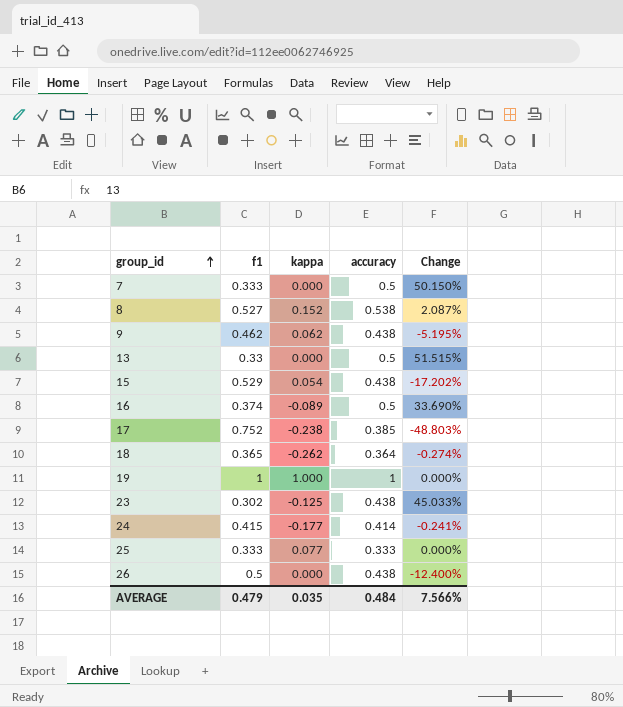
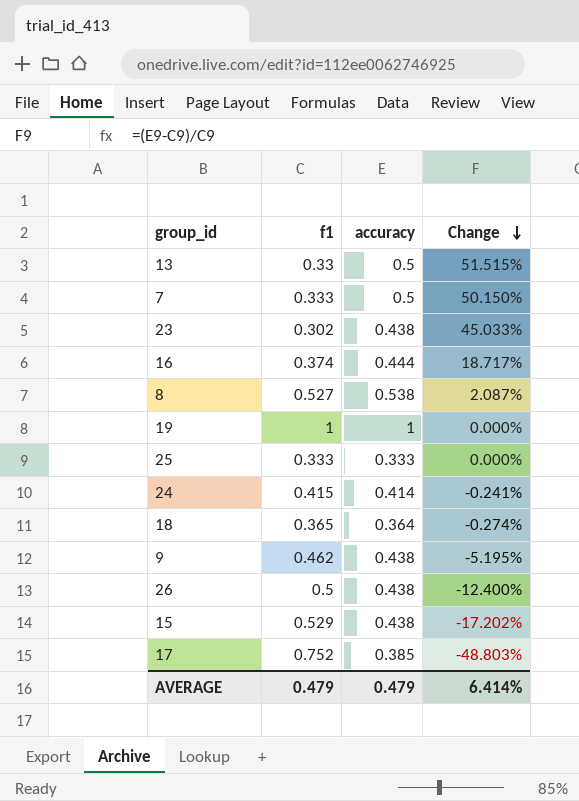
row order: group_id ascending -> Change descending
column kappa | position: 3 -> none
16 | accuracy: 0.5 -> 0.444
16 | Change: 33.690% -> 18.717%
AVERAGE | accuracy: 0.484 -> 0.479
AVERAGE | Change: 7.566% -> 6.414%

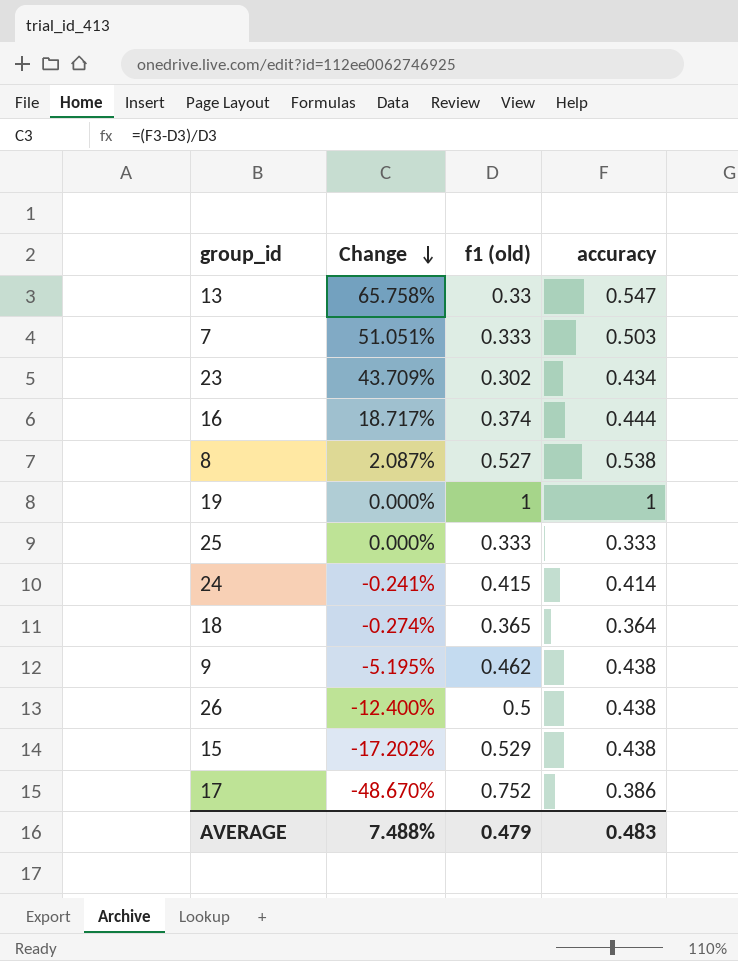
column Change | position: 4 -> 2
column name: f1 -> f1 (old)
13 | Change: 51.515% -> 65.758%
13 | accuracy: 0.5 -> 0.547
7 | Change: 50.150% -> 51.051%
7 | accuracy: 0.5 -> 0.503
23 | Change: 45.033% -> 43.709%
23 | accuracy: 0.438 -> 0.434
17 | Change: -48.803% -> -48.670%
17 | accuracy: 0.385 -> 0.386
AVERAGE | Change: 6.414% -> 7.488%
AVERAGE | accuracy: 0.479 -> 0.483

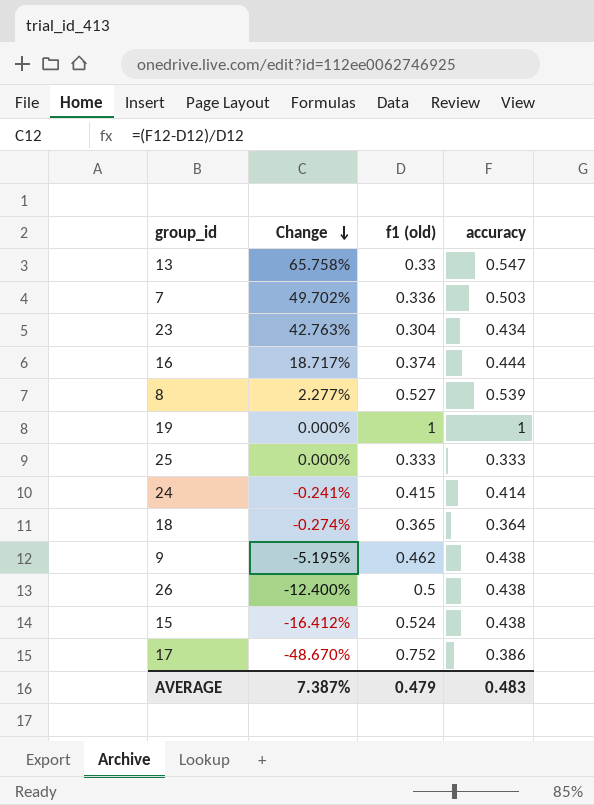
7 | Change: 51.051% -> 49.702%
7 | f1 (old): 0.333 -> 0.336
23 | Change: 43.709% -> 42.763%
23 | f1 (old): 0.302 -> 0.304
8 | Change: 2.087% -> 2.277%
8 | accuracy: 0.538 -> 0.539
15 | Change: -17.202% -> -16.412%
15 | f1 (old): 0.529 -> 0.524
AVERAGE | Change: 7.488% -> 7.387%

